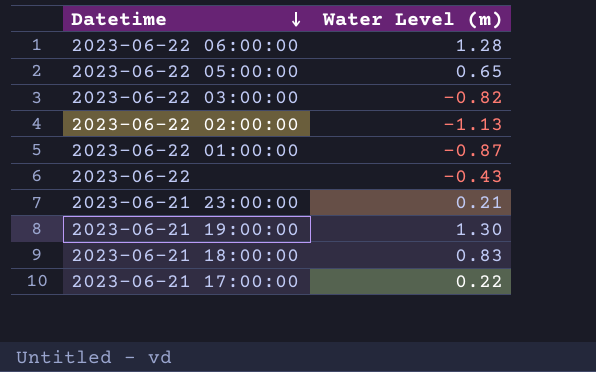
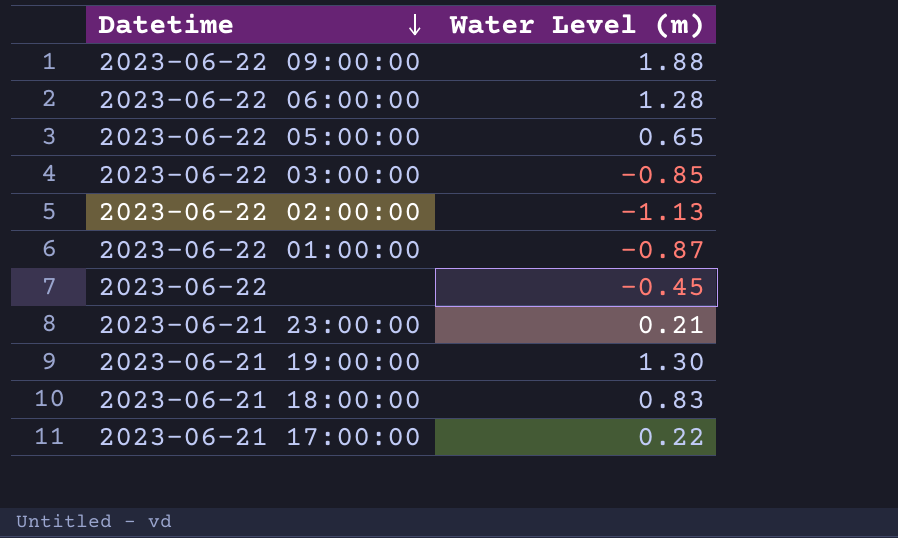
row 2023-06-22 09:00:00: none -> 1.88
2023-06-22 03:00:00 | Water Level (m): -0.82 -> -0.85
2023-06-22 | Water Level (m): -0.43 -> -0.45

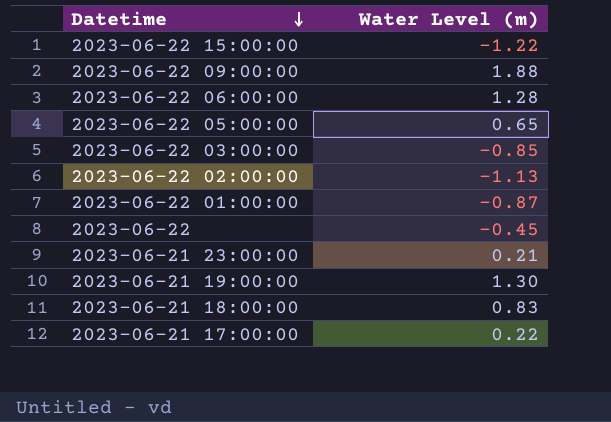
row 2023-06-22 15:00:00: none -> -1.22

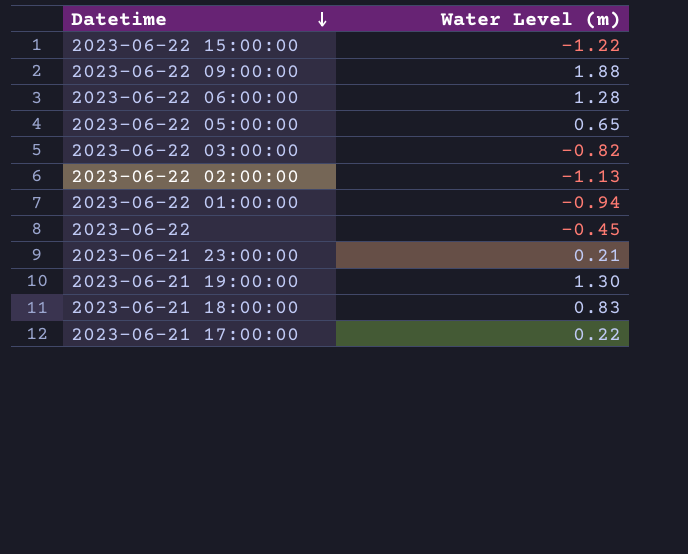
2023-06-22 03:00:00 | Water Level (m): -0.85 -> -0.82
2023-06-22 01:00:00 | Water Level (m): -0.87 -> -0.94

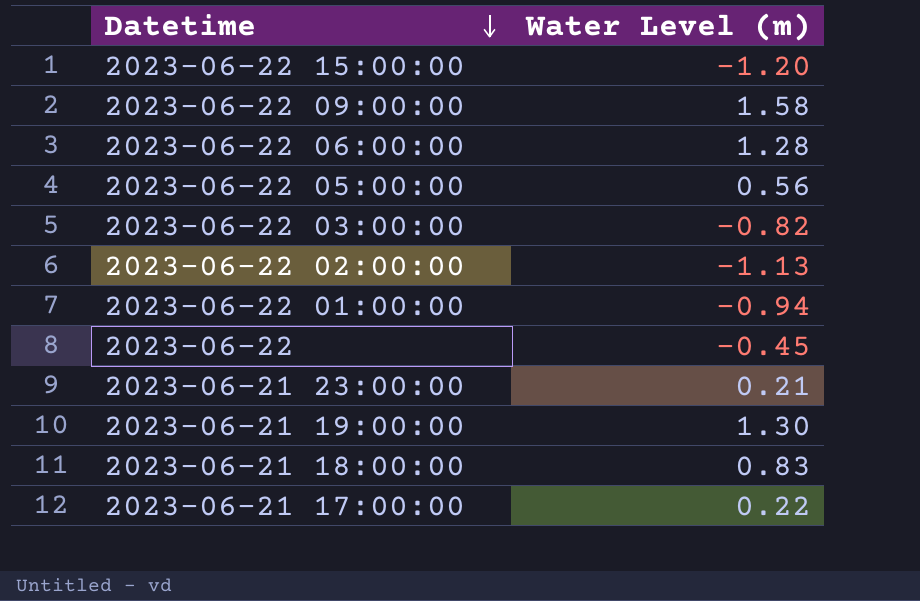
2023-06-22 15:00:00 | Water Level (m): -1.22 -> -1.20
2023-06-22 09:00:00 | Water Level (m): 1.88 -> 1.58
2023-06-22 05:00:00 | Water Level (m): 0.65 -> 0.56

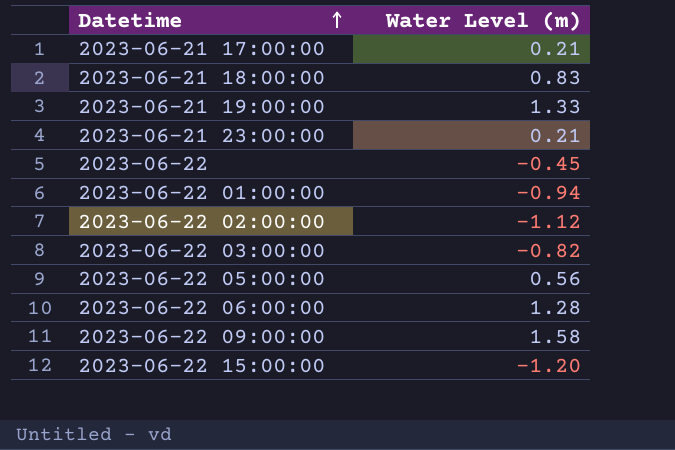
row order: Datetime descending -> Datetime ascending
2023-06-21 17:00:00 | Water Level (m): 0.22 -> 0.21
2023-06-21 19:00:00 | Water Level (m): 1.30 -> 1.33
2023-06-22 02:00:00 | Water Level (m): -1.13 -> -1.12

